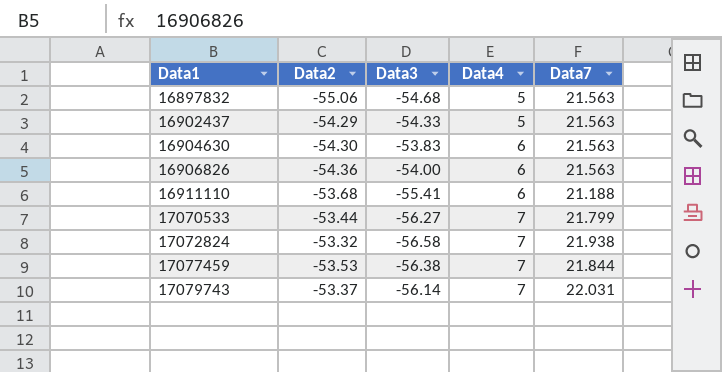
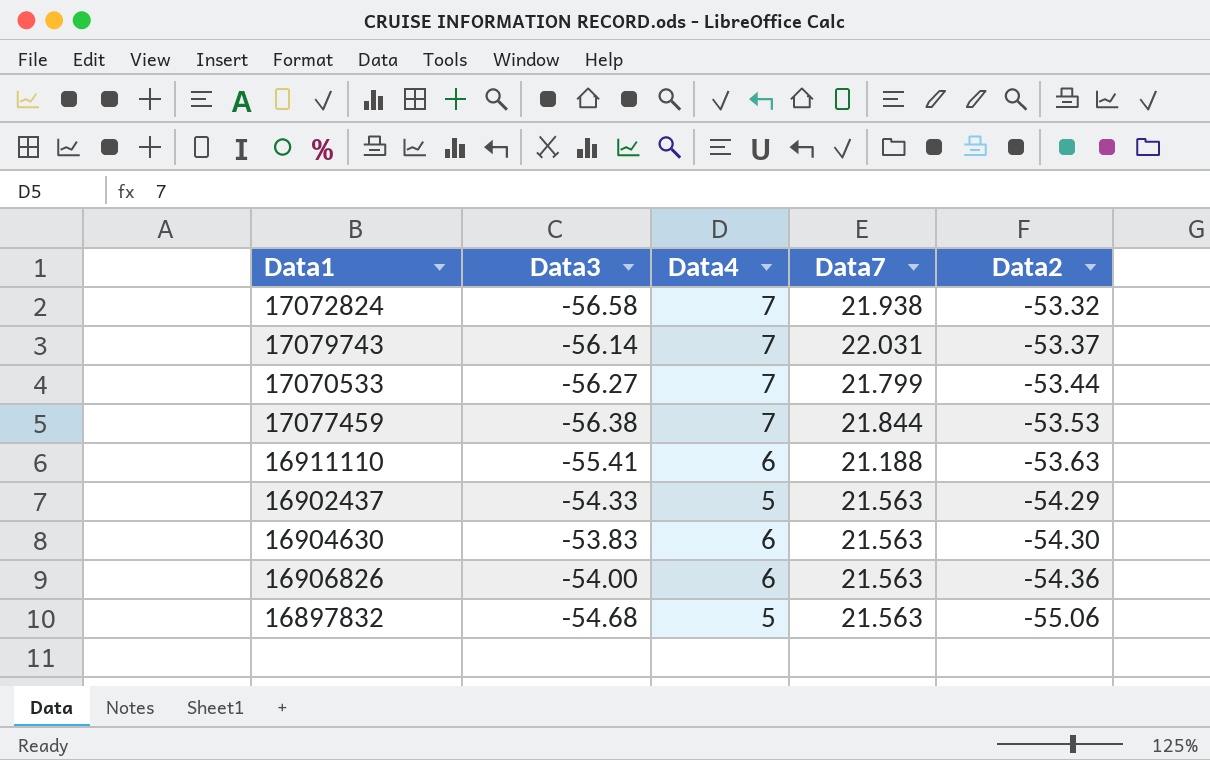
row order: Data1 ascending -> Data2 descending
column Data2 | position: 2 -> 5
16911110 | Data2: -53.68 -> -53.63

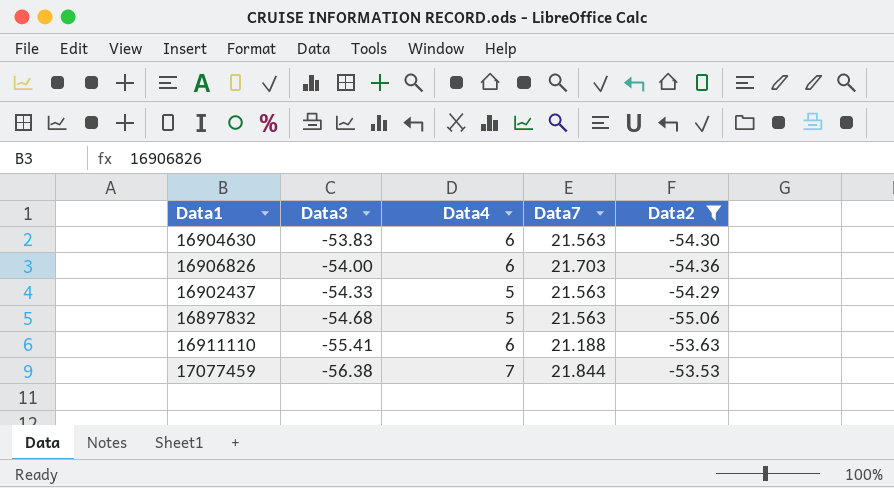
filter: none -> Data2 <= -53.53
row order: Data2 descending -> Data3 descending
16906826 | Data7: 21.563 -> 21.703

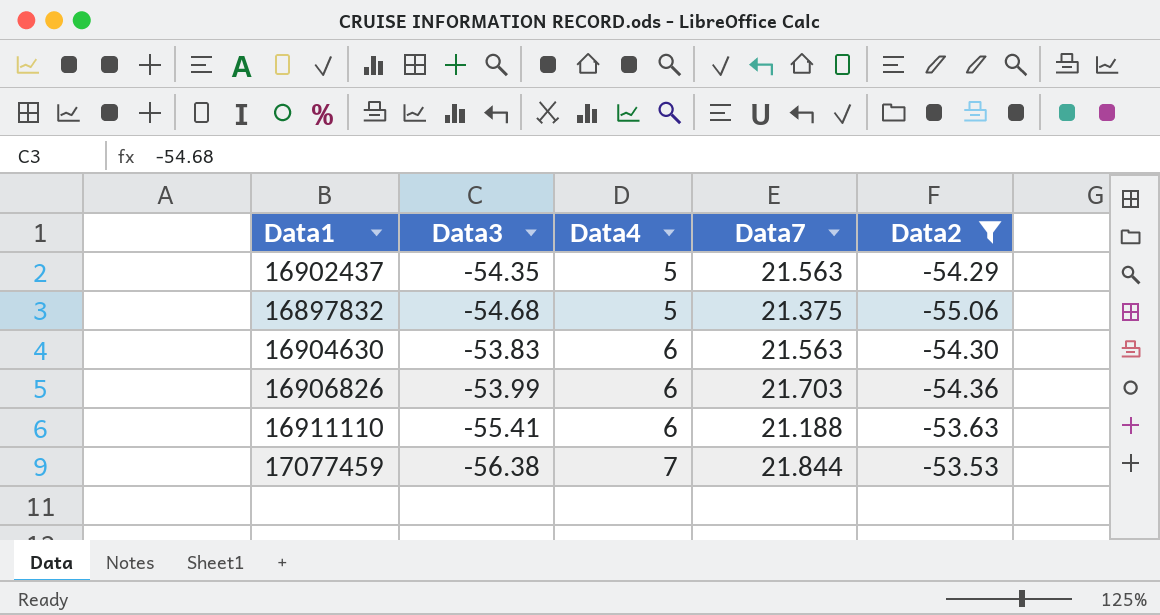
row order: Data3 descending -> Data4 ascending
16902437 | Data3: -54.33 -> -54.35
16897832 | Data7: 21.563 -> 21.375
16906826 | Data3: -54.00 -> -53.99

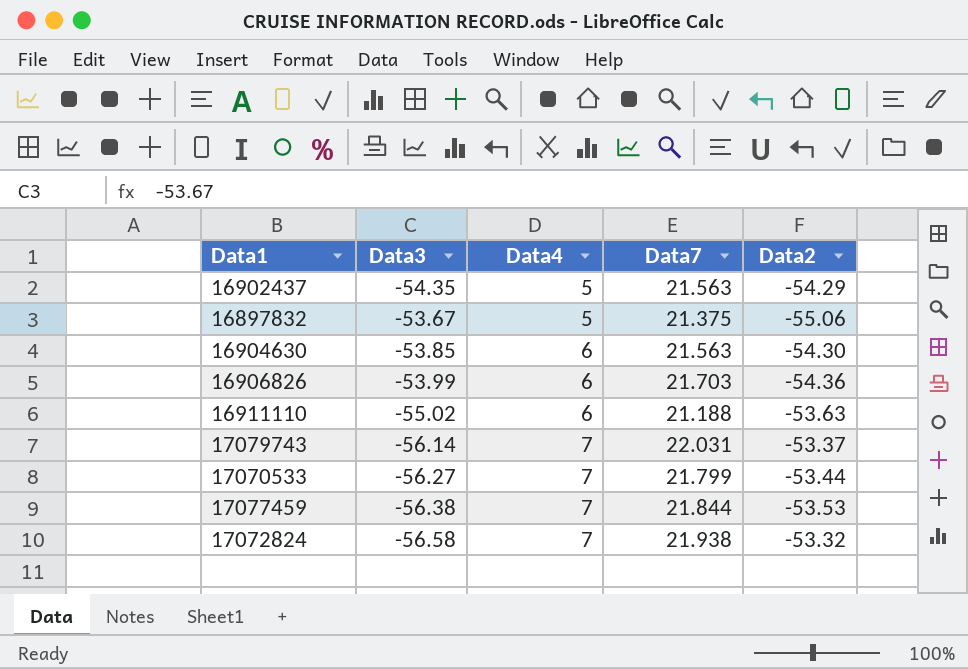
filter: Data2 <= -53.53 -> none
16897832 | Data3: -54.68 -> -53.67
16904630 | Data3: -53.83 -> -53.85
16911110 | Data3: -55.41 -> -55.02

